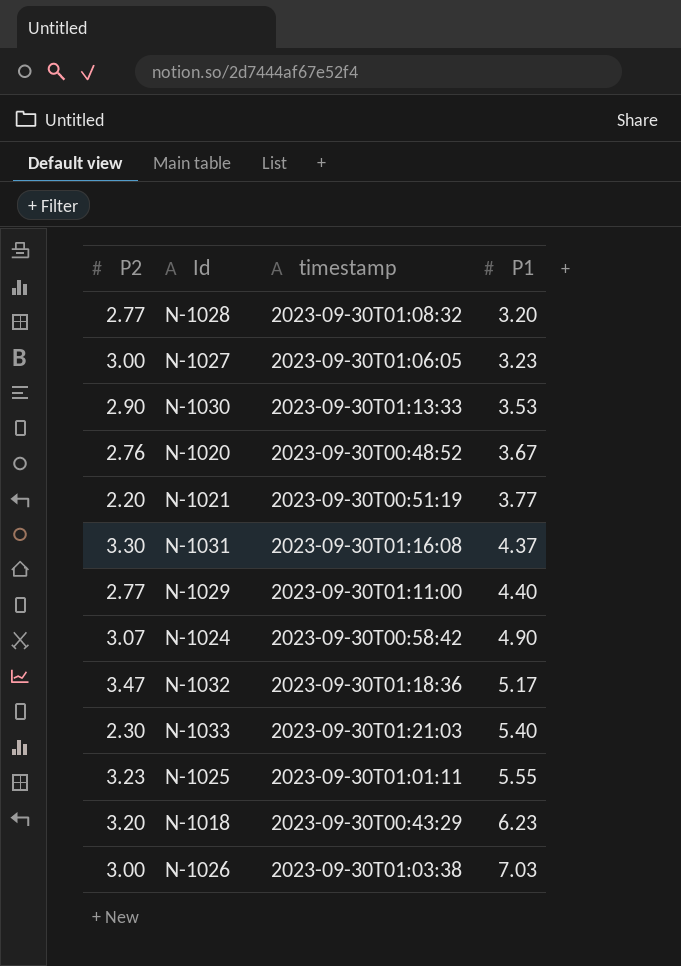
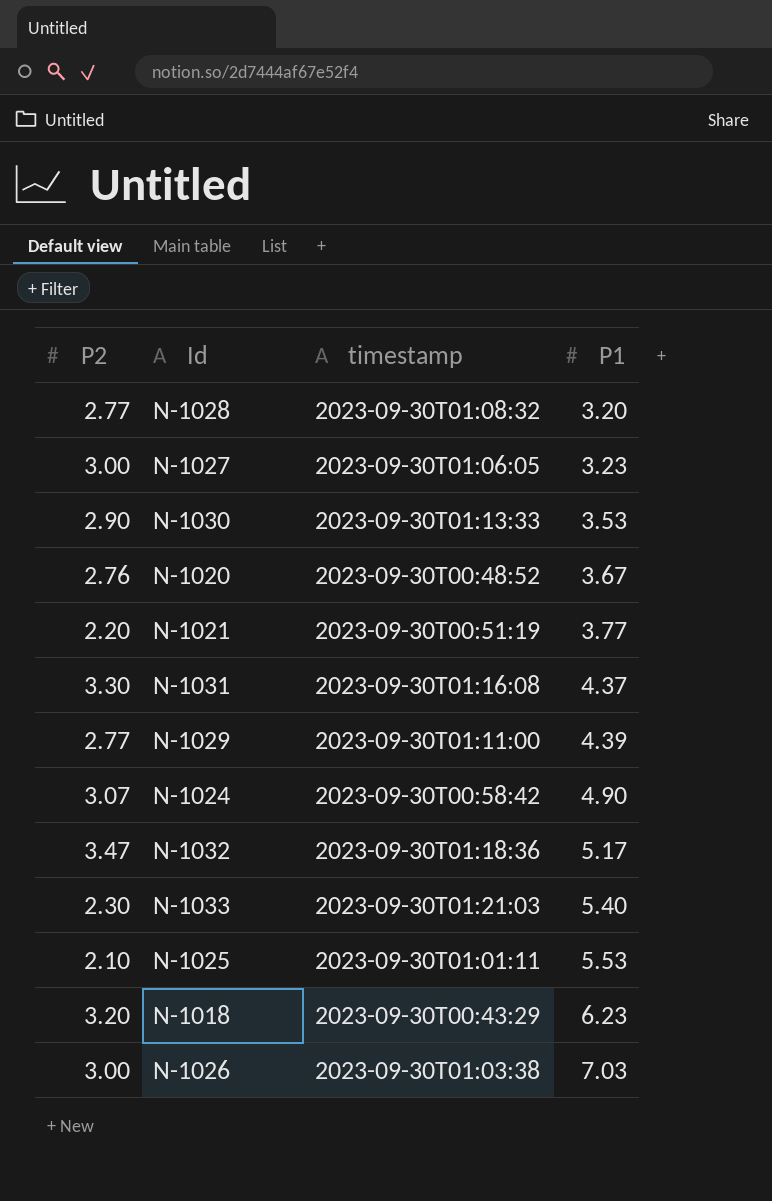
N-1029 | P1: 4.40 -> 4.39
N-1025 | P2: 3.23 -> 2.10
N-1025 | P1: 5.55 -> 5.53

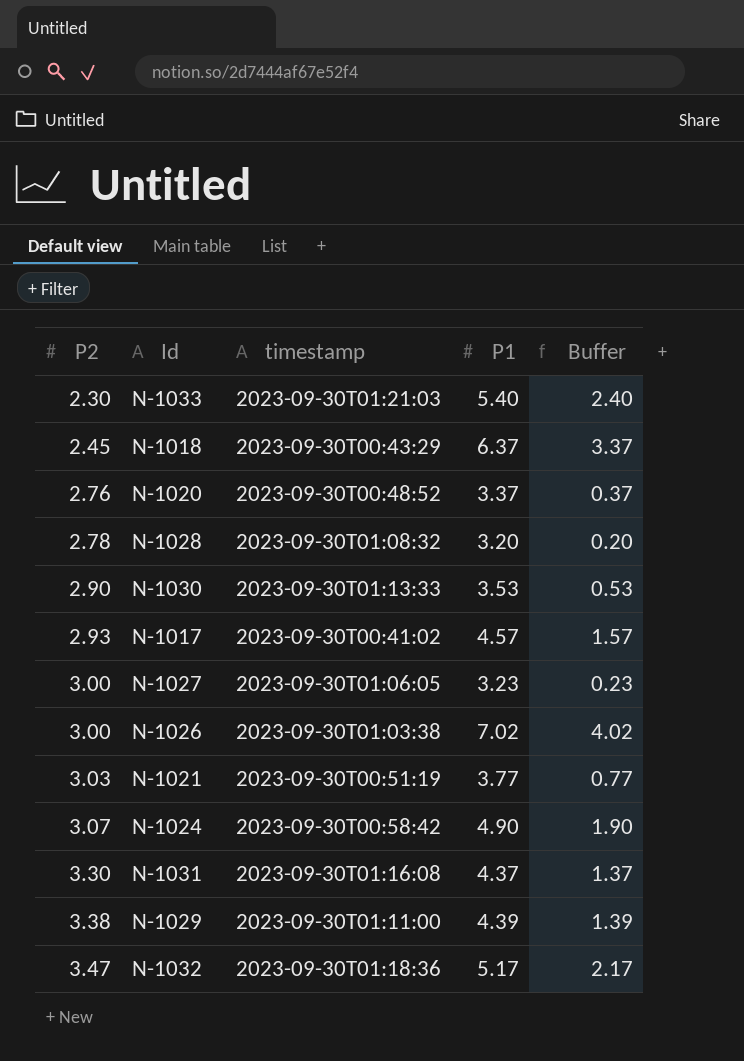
row order: P1 ascending -> P2 ascending
column Buffer | formula: none -> [P1] - 3
row N-1025: 2.10 | 2023-09-30T01:01:11 | 5.53 -> none
N-1018 | P2: 3.20 -> 2.45
N-1018 | P1: 6.23 -> 6.37
N-1020 | P1: 3.67 -> 3.37
N-1028 | P2: 2.77 -> 2.78
row N-1017: none -> 2.93 | 2023-09-30T00:41:02 | 4.57 | 1.57
N-1026 | P1: 7.03 -> 7.02
N-1021 | P2: 2.20 -> 3.03
N-1029 | P2: 2.77 -> 3.38

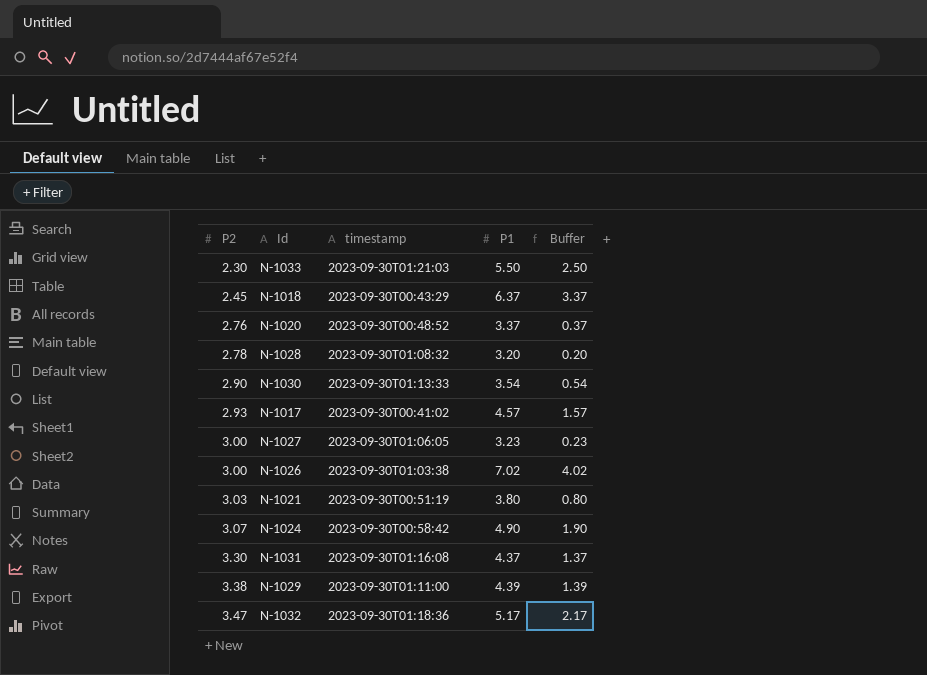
N-1033 | P1: 5.40 -> 5.50
N-1033 | Buffer: 2.40 -> 2.50
N-1030 | P1: 3.53 -> 3.54
N-1030 | Buffer: 0.53 -> 0.54
N-1021 | P1: 3.77 -> 3.80
N-1021 | Buffer: 0.77 -> 0.80

